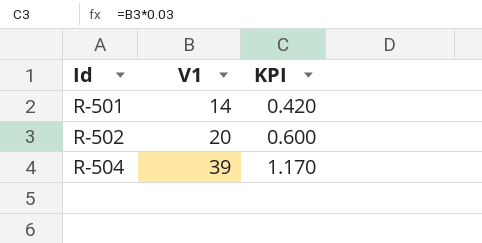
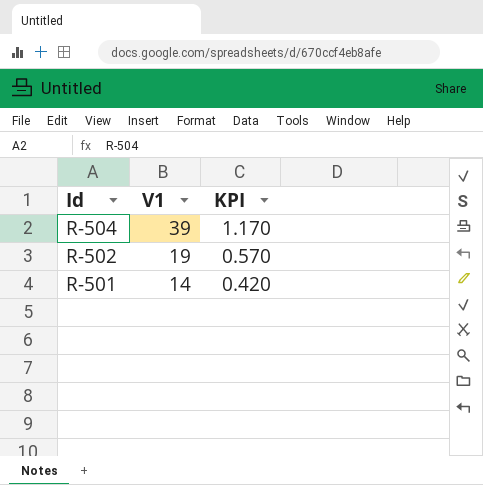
row order: Id ascending -> Id descending
R-502 | V1: 20 -> 19
R-502 | KPI: 0.600 -> 0.570

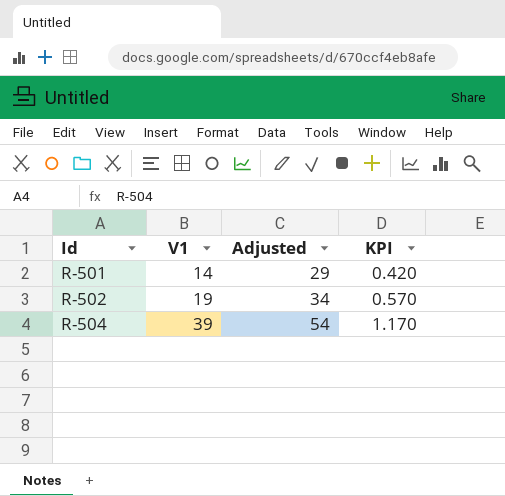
row order: Id descending -> Id ascending
column Adjusted | formula: none -> [V1] + 15

